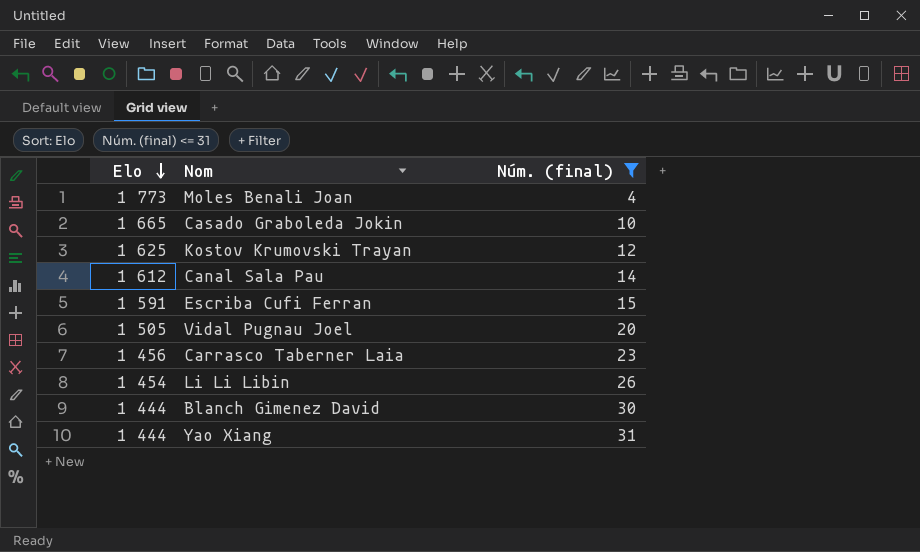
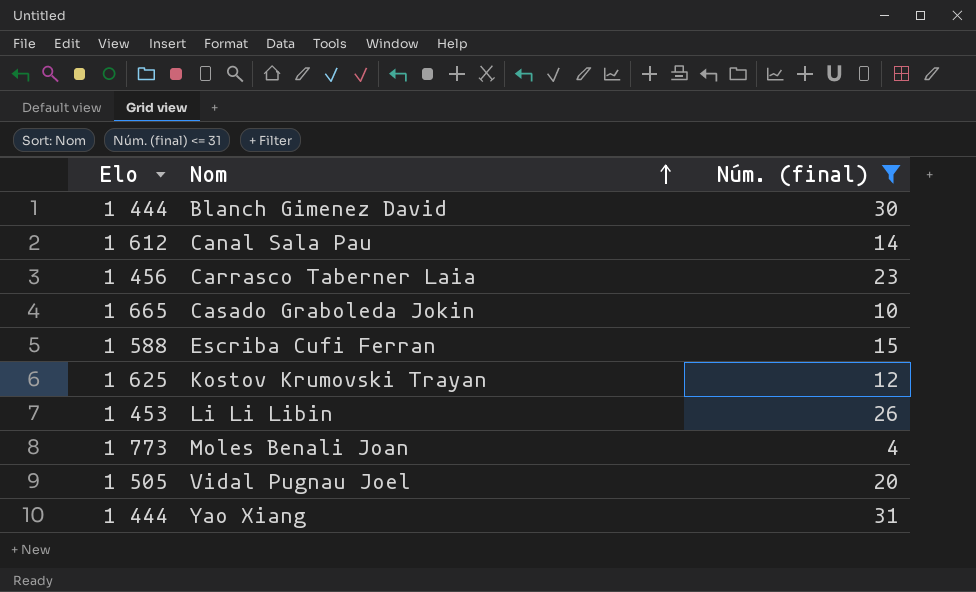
row order: Elo descending -> Nom ascending
Escriba Cufi Ferran | Elo: 1 591 -> 1 588
Li Li Libin | Elo: 1 454 -> 1 453

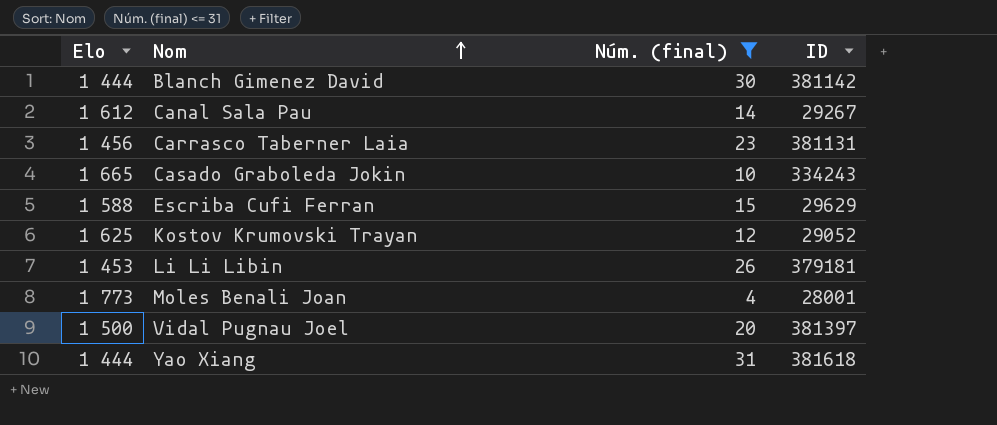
column ID | position: none -> 4
Vidal Pugnau Joel | Elo: 1 505 -> 1 500

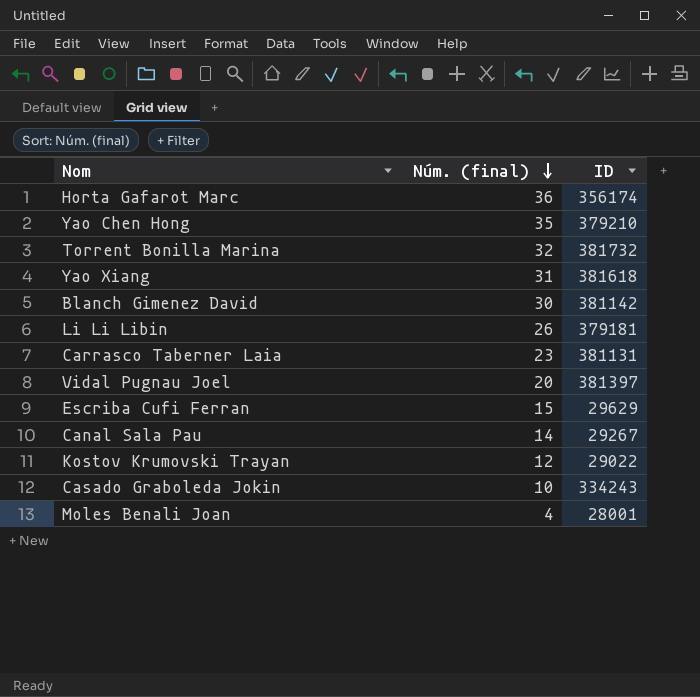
filter: Núm. (final) <= 31 -> none
row order: Nom ascending -> Núm. (final) descending
column Elo | position: 1 -> none
Kostov Krumovski Trayan | ID: 29052 -> 29022

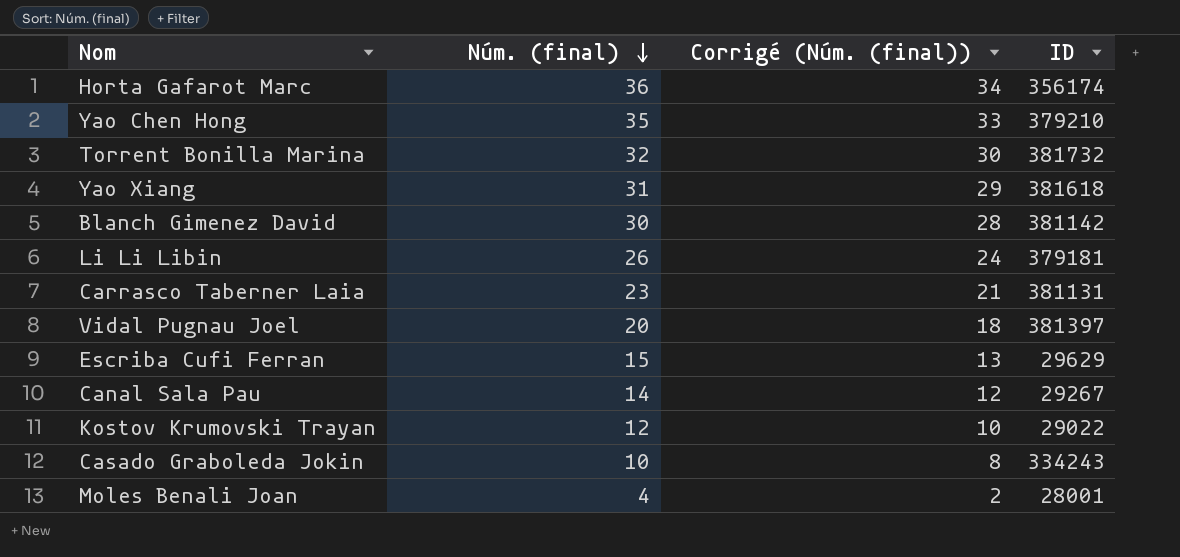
column Corrigé (Núm. (final)) | formula: none -> [Núm. (final)] - 2

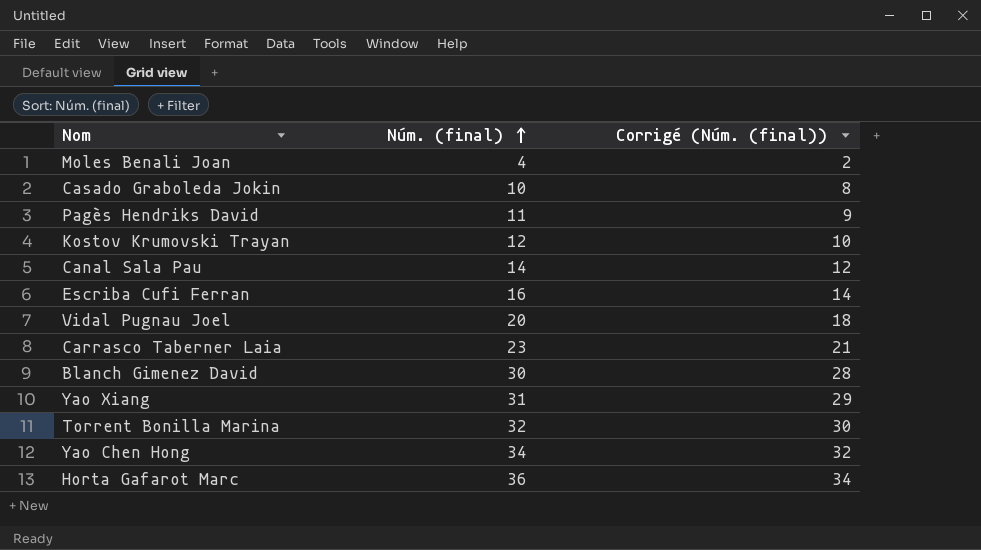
row order: Núm. (final) descending -> Núm. (final) ascending
column ID | position: 4 -> none
row Li Li Libin: 26 | 24 | 379181 -> none
row Pagès Hendriks David: none -> 11 | 9
Escriba Cufi Ferran | Núm. (final): 15 -> 16
Escriba Cufi Ferran | Corrigé (Núm. (final)): 13 -> 14
Yao Chen Hong | Núm. (final): 35 -> 34
Yao Chen Hong | Corrigé (Núm. (final)): 33 -> 32

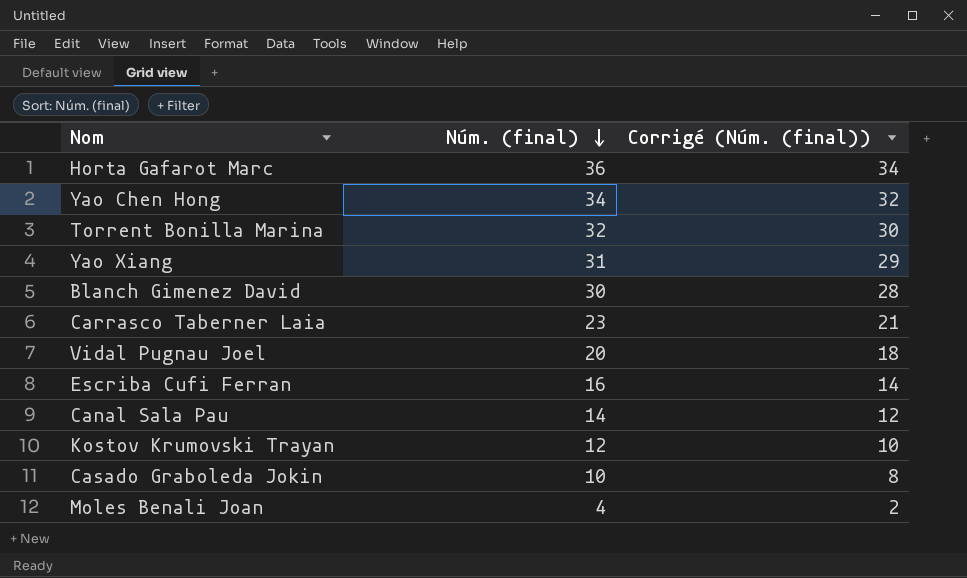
row order: Núm. (final) ascending -> Núm. (final) descending
row Pagès Hendriks David: 11 | 9 -> none

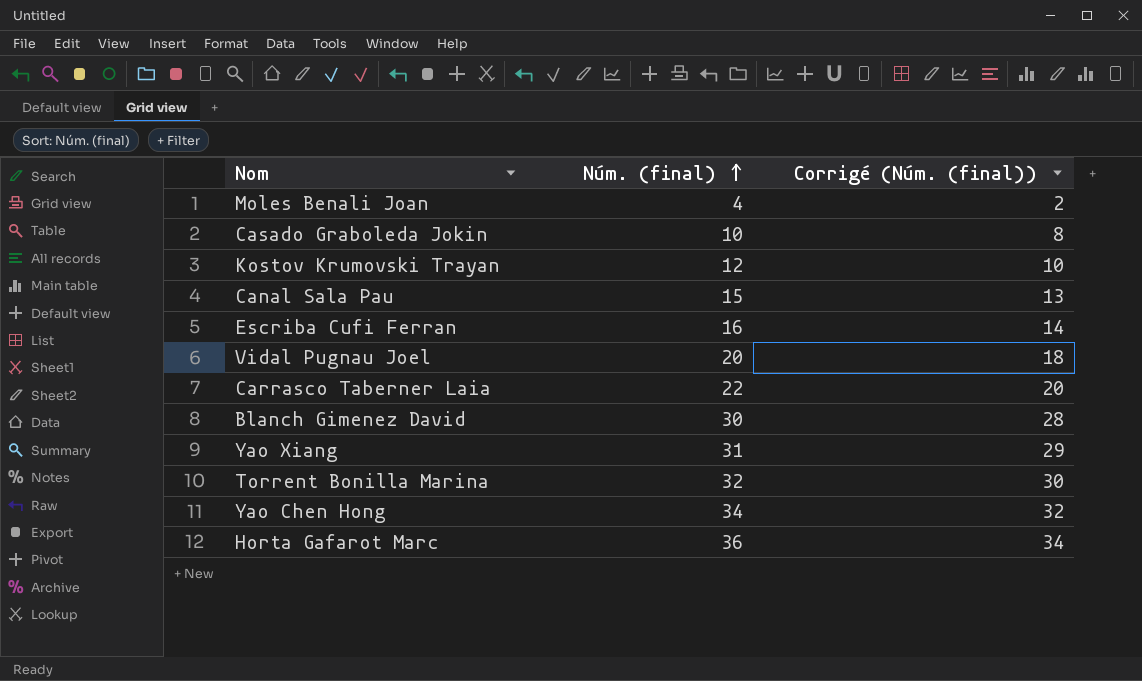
row order: Núm. (final) descending -> Núm. (final) ascending
Canal Sala Pau | Núm. (final): 14 -> 15
Canal Sala Pau | Corrigé (Núm. (final)): 12 -> 13
Carrasco Taberner Laia | Núm. (final): 23 -> 22
Carrasco Taberner Laia | Corrigé (Núm. (final)): 21 -> 20

